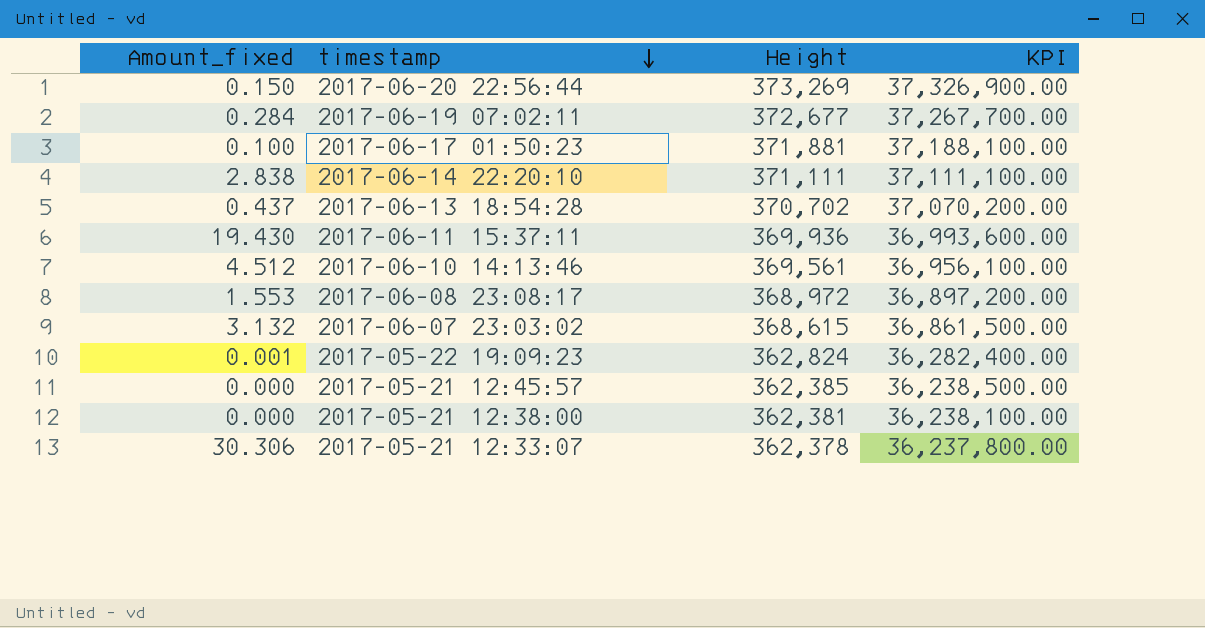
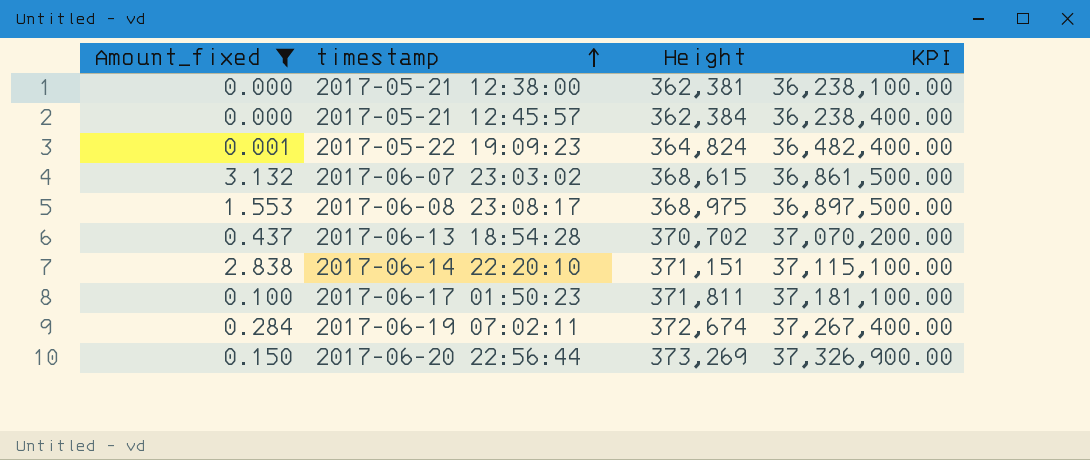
filter: none -> Amount_fixed <= 3.132
row order: timestamp descending -> timestamp ascending
2017-05-21 12:45:57 | Height: 362,385 -> 362,384
2017-05-21 12:45:57 | KPI: 36,238,500.00 -> 36,238,400.00
2017-05-22 19:09:23 | Height: 362,824 -> 364,824
2017-05-22 19:09:23 | KPI: 36,282,400.00 -> 36,482,400.00
2017-06-08 23:08:17 | Height: 368,972 -> 368,975
2017-06-08 23:08:17 | KPI: 36,897,200.00 -> 36,897,500.00
2017-06-14 22:20:10 | Height: 371,111 -> 371,151
2017-06-14 22:20:10 | KPI: 37,111,100.00 -> 37,115,100.00
2017-06-17 01:50:23 | Height: 371,881 -> 371,811
2017-06-17 01:50:23 | KPI: 37,188,100.00 -> 37,181,100.00
2017-06-19 07:02:11 | Height: 372,677 -> 372,674
2017-06-19 07:02:11 | KPI: 37,267,700.00 -> 37,267,400.00

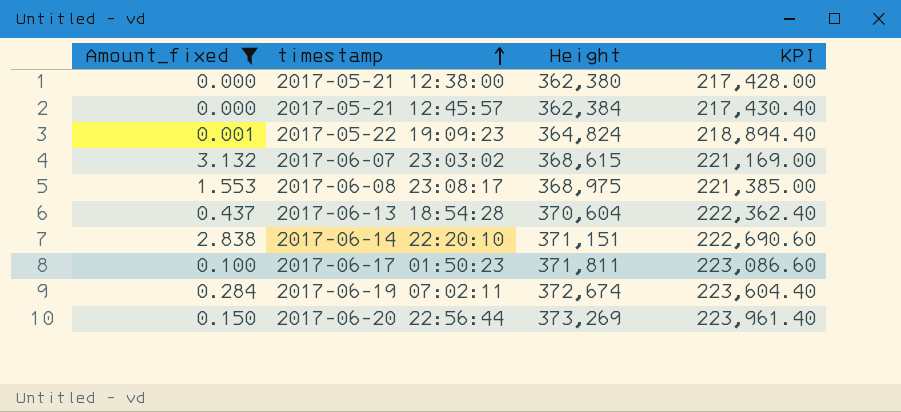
column KPI | formula: [Height] * 100 -> [Height] * 0.6
2017-05-21 12:38:00 | Height: 362,381 -> 362,380
2017-06-13 18:54:28 | Height: 370,702 -> 370,604

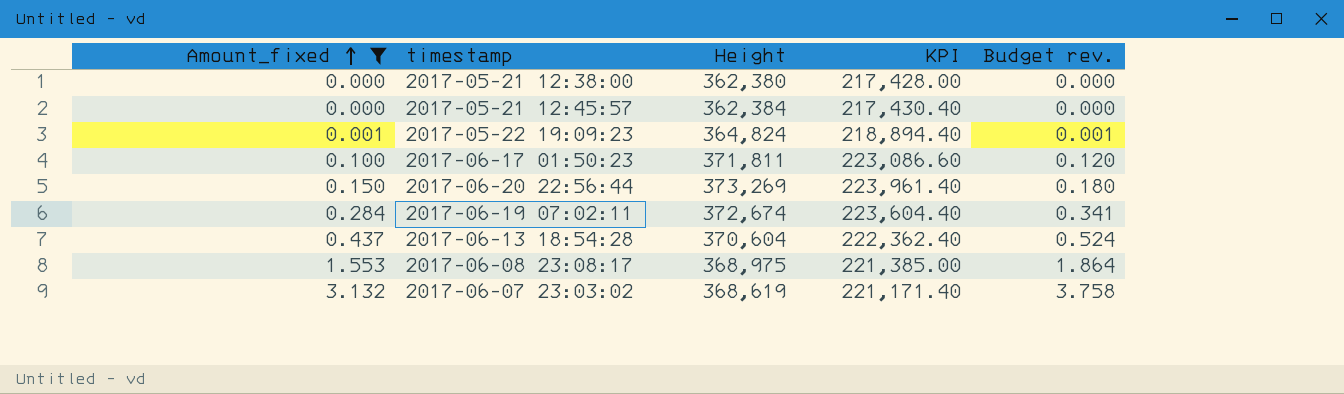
row order: timestamp ascending -> Amount_fixed ascending
column Budget rev. | formula: none -> [Amount_fixed] * 1.2
row 2017-06-14 22:20:10: 2.838 | 371,151 | 222,690.60 -> none
2017-06-07 23:03:02 | Height: 368,615 -> 368,619
2017-06-07 23:03:02 | KPI: 221,169.00 -> 221,171.40

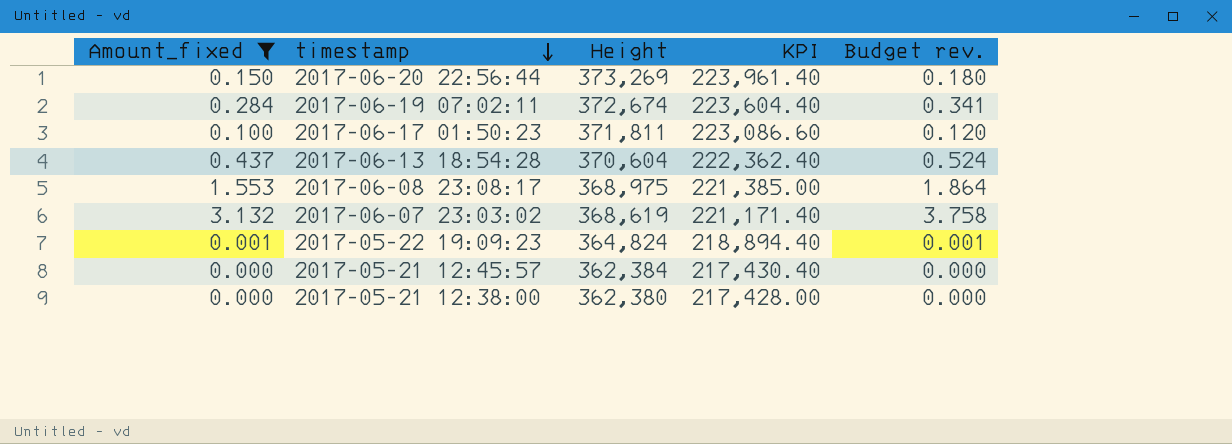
row order: Amount_fixed ascending -> timestamp descending

